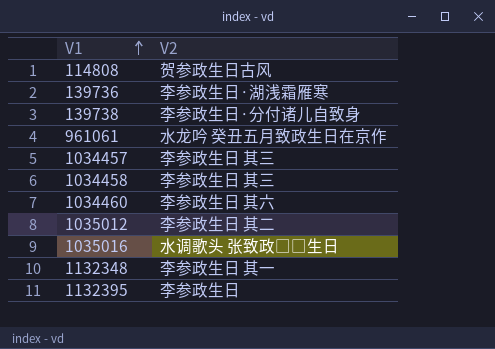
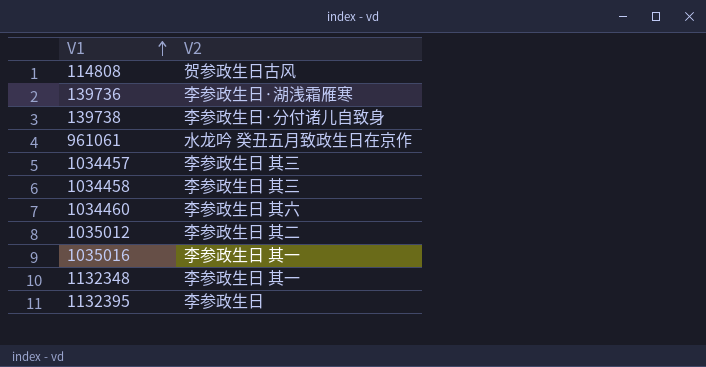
1035016 | V2: 水调歌头 张致政□□生日 -> 李参政生日 其一

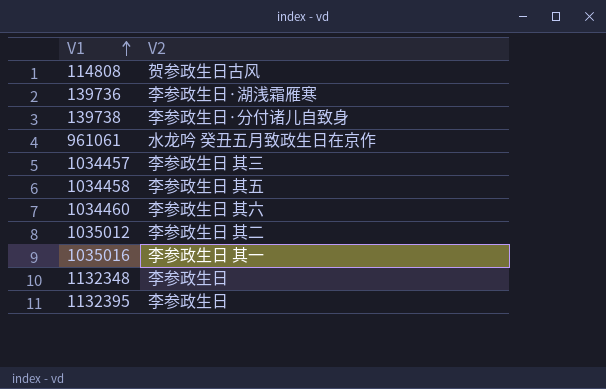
1034458 | V2: 李参政生日 其三 -> 李参政生日 其五
1132348 | V2: 李参政生日 其一 -> 李参政生日

